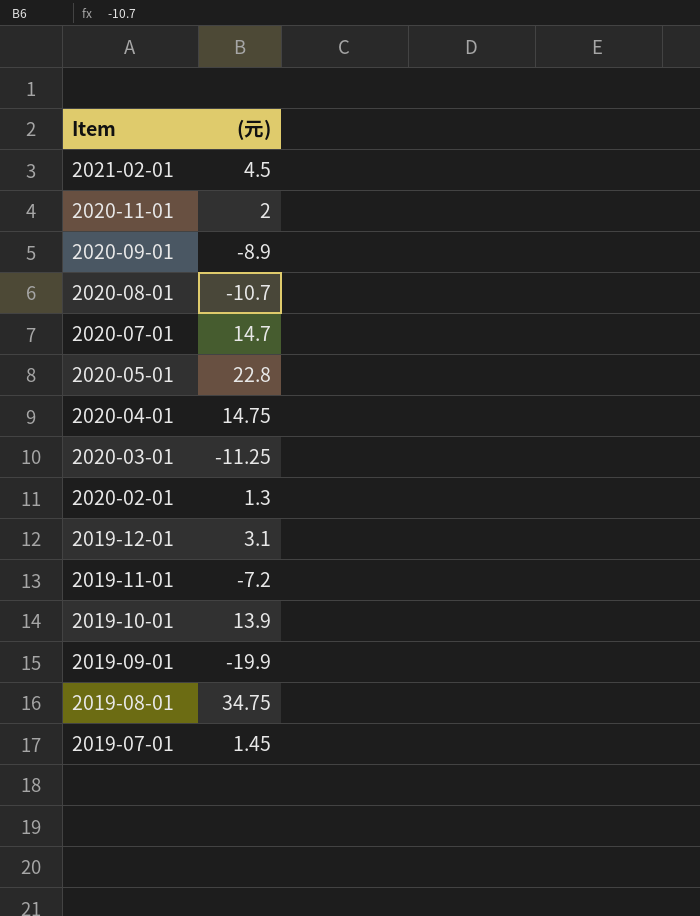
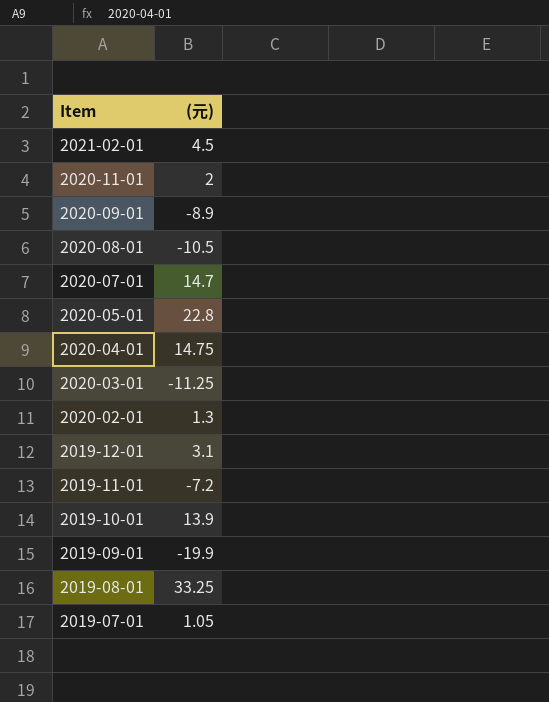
2020-08-01 | (元): -10.7 -> -10.5
2019-08-01 | (元): 34.75 -> 33.25
2019-07-01 | (元): 1.45 -> 1.05

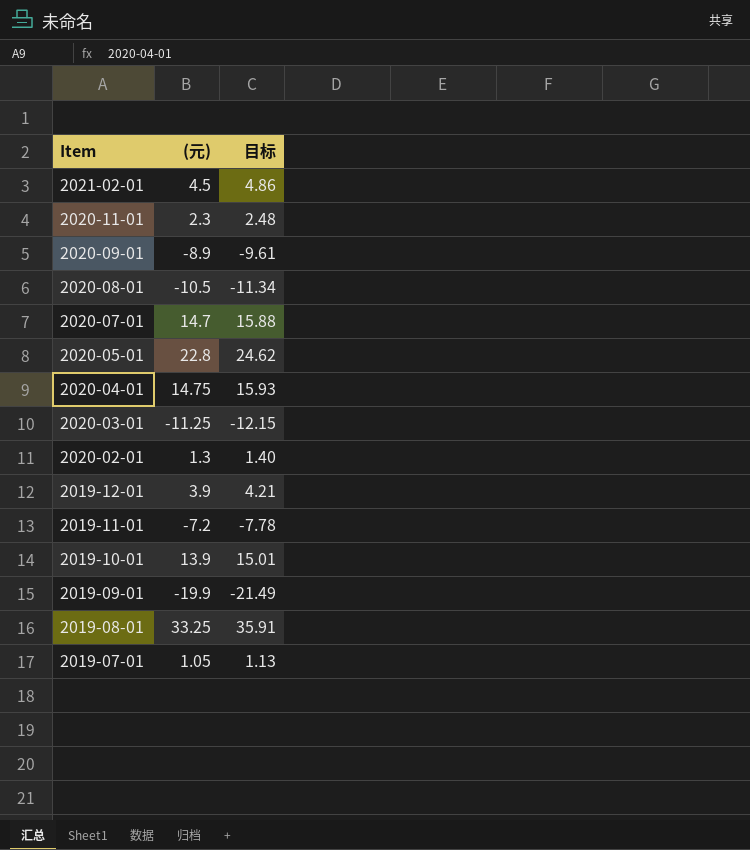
column 目标 | formula: none -> [(元)] * 1.08
2020-11-01 | (元): 2 -> 2.3
2019-12-01 | (元): 3.1 -> 3.9

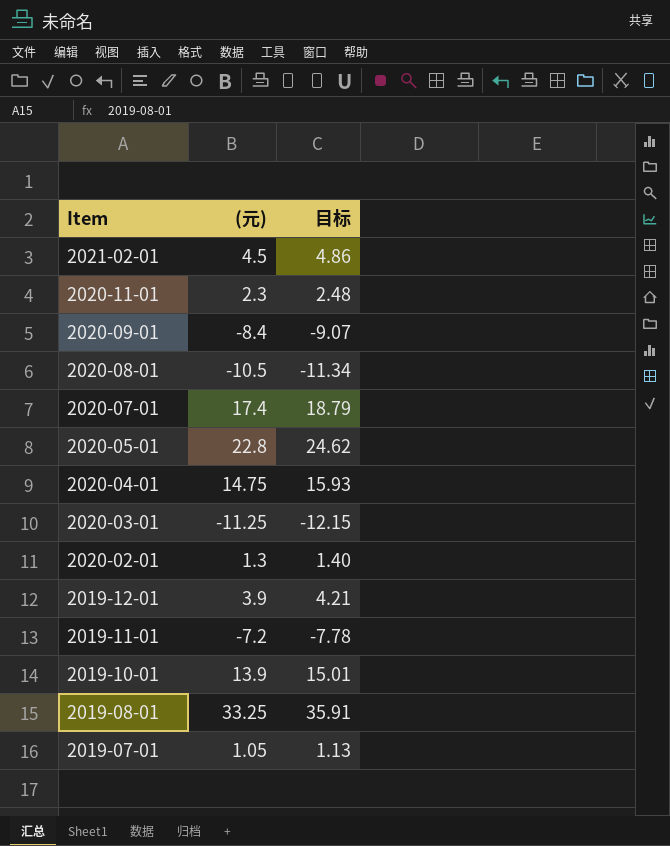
row 2019-09-01: -19.9 | -21.49 -> none
2020-09-01 | (元): -8.9 -> -8.4
2020-09-01 | 目标: -9.61 -> -9.07
2020-07-01 | (元): 14.7 -> 17.4
2020-07-01 | 目标: 15.88 -> 18.79

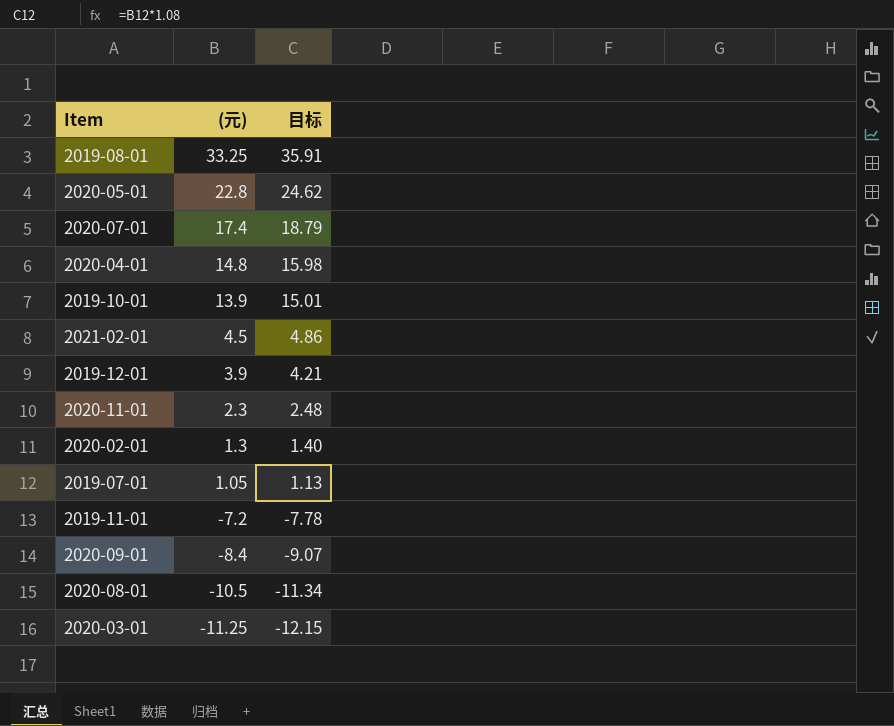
row order: Item descending -> (元) descending
2020-04-01 | (元): 14.75 -> 14.8
2020-04-01 | 目标: 15.93 -> 15.98

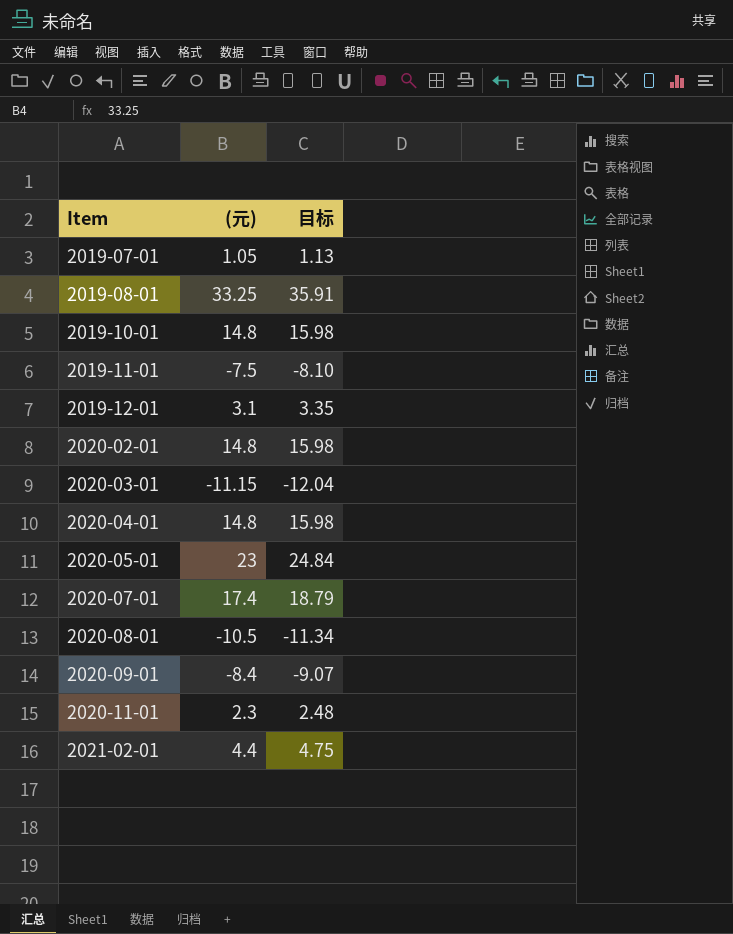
row order: (元) descending -> Item ascending
2019-10-01 | (元): 13.9 -> 14.8
2019-10-01 | 目标: 15.01 -> 15.98
2019-11-01 | (元): -7.2 -> -7.5
2019-11-01 | 目标: -7.78 -> -8.10
2019-12-01 | (元): 3.9 -> 3.1
2019-12-01 | 目标: 4.21 -> 3.35
2020-02-01 | (元): 1.3 -> 14.8
2020-02-01 | 目标: 1.40 -> 15.98
2020-03-01 | (元): -11.25 -> -11.15
2020-03-01 | 目标: -12.15 -> -12.04
2020-05-01 | (元): 22.8 -> 23
2020-05-01 | 目标: 24.62 -> 24.84
2021-02-01 | (元): 4.5 -> 4.4
2021-02-01 | 目标: 4.86 -> 4.75

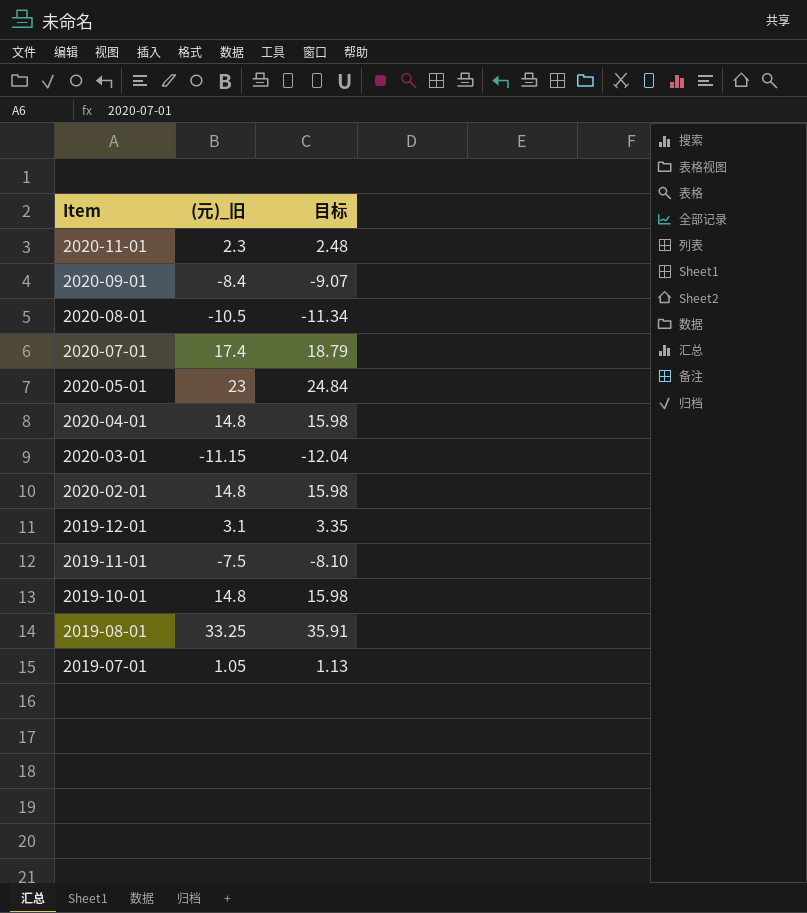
row order: Item ascending -> Item descending
column name: (元) -> (元)_旧
row 2021-02-01: 4.4 | 4.75 -> none

